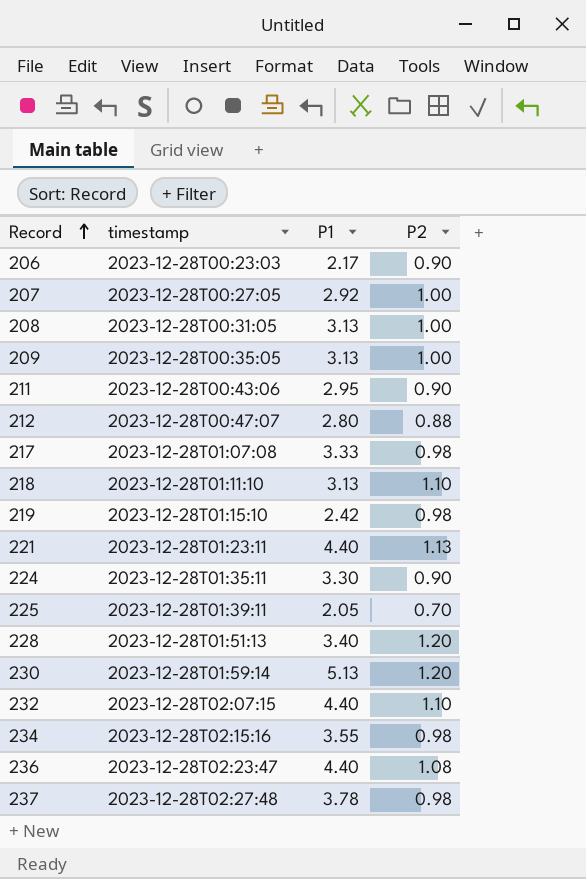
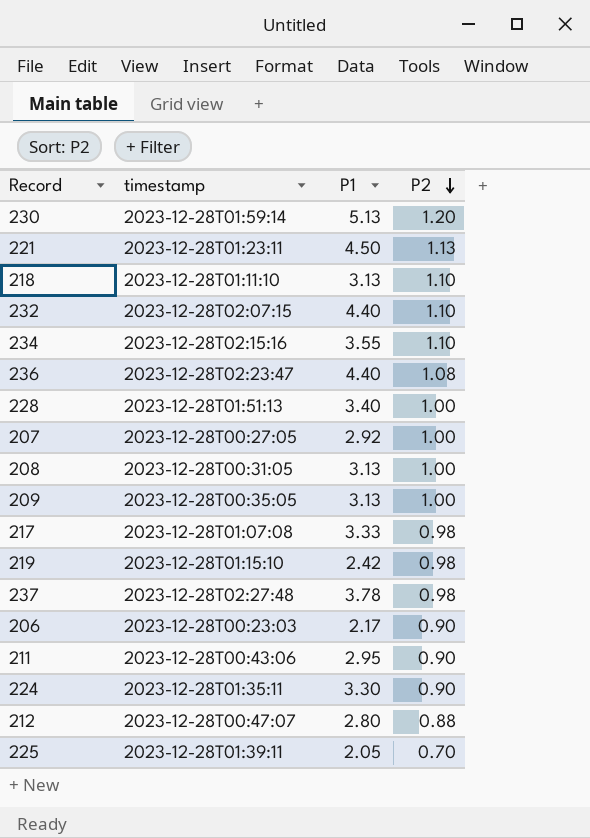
row order: Record ascending -> P2 descending
221 | P1: 4.40 -> 4.50
234 | P2: 0.98 -> 1.10
228 | P2: 1.20 -> 1.00

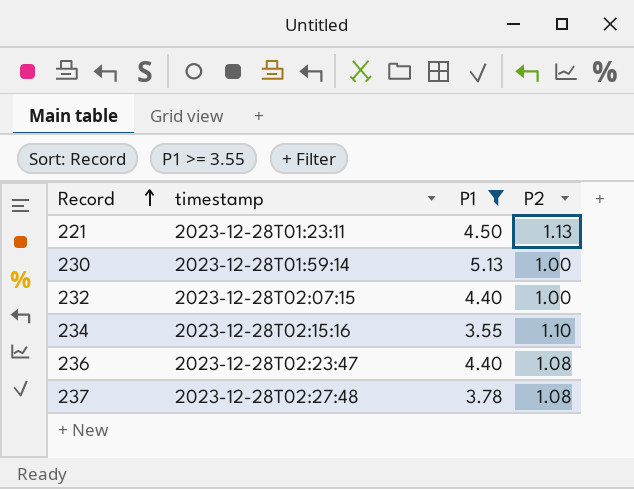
filter: none -> P1 >= 3.55
row order: P2 descending -> Record ascending
230 | P2: 1.20 -> 1.00
232 | P2: 1.10 -> 1.00
237 | P2: 0.98 -> 1.08

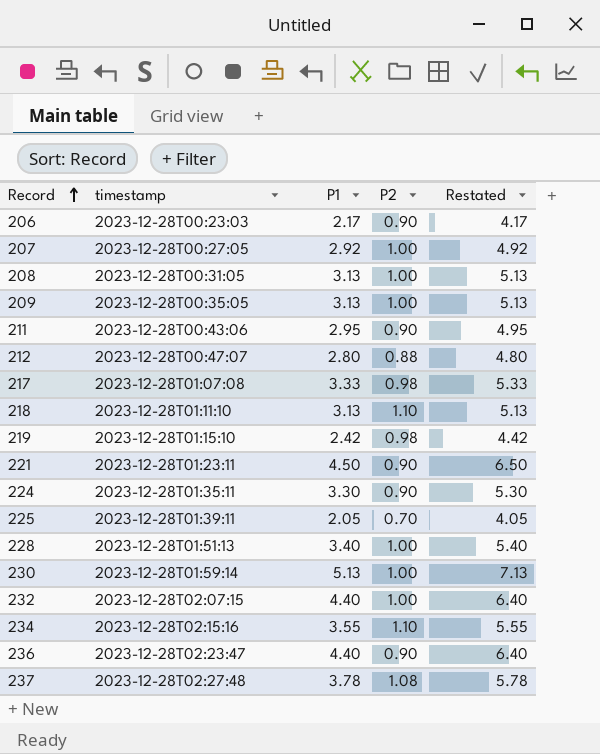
filter: P1 >= 3.55 -> none
column Restated | formula: none -> [P1] + 2
221 | P2: 1.13 -> 0.90
236 | P2: 1.08 -> 0.90

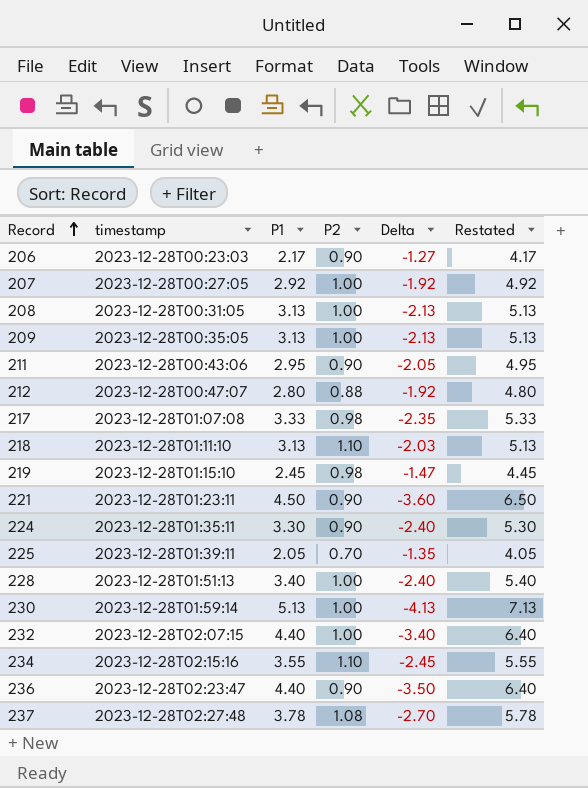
column Delta | formula: none -> [P2] - [P1]
219 | P1: 2.42 -> 2.45
219 | Restated: 4.42 -> 4.45

